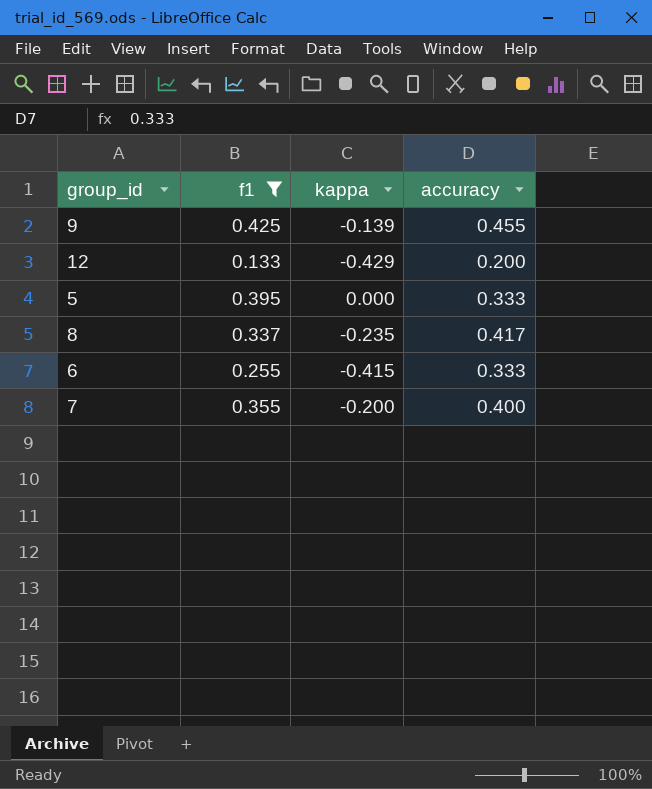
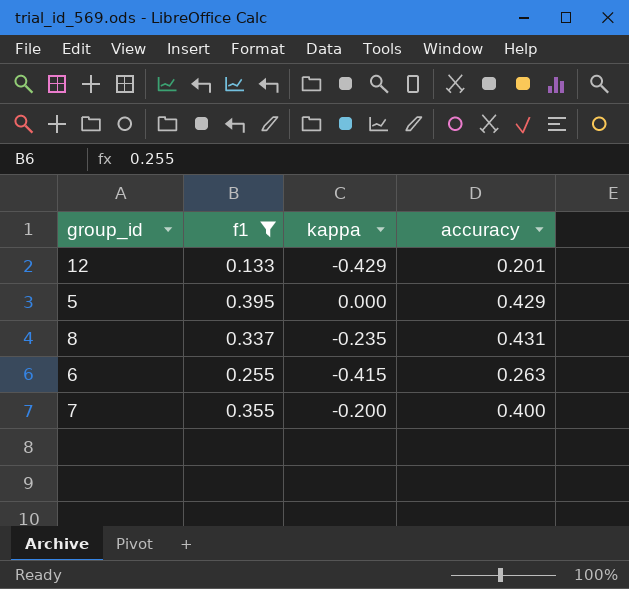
row 9: 0.425 | -0.139 | 0.455 -> none
12 | accuracy: 0.200 -> 0.201
5 | accuracy: 0.333 -> 0.429
8 | accuracy: 0.417 -> 0.431
6 | accuracy: 0.333 -> 0.263

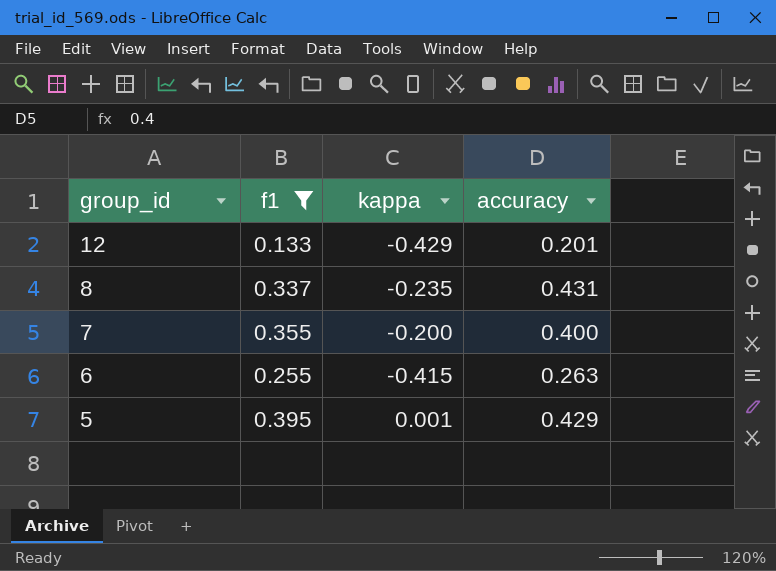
row order: none -> group_id descending
5 | kappa: 0.000 -> 0.001

